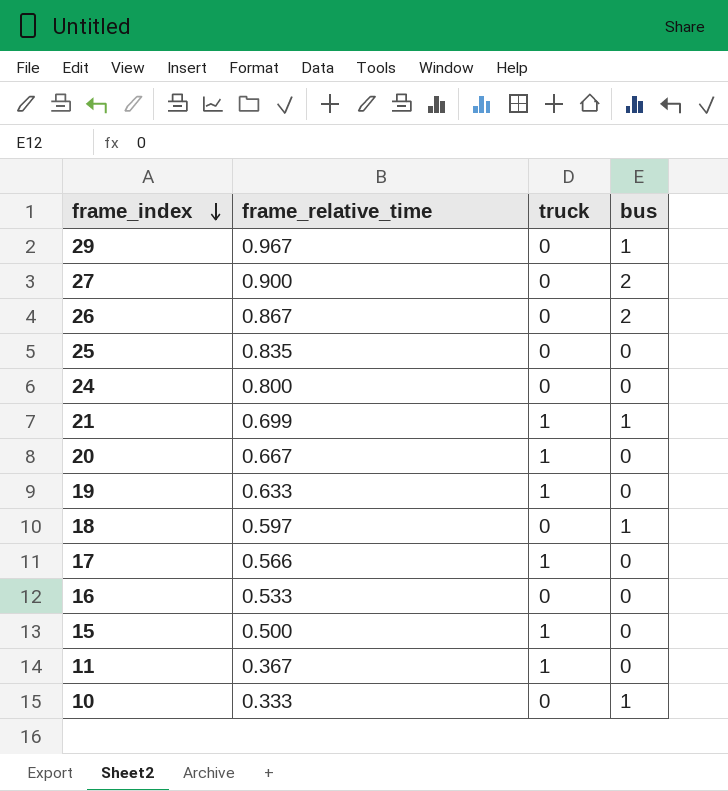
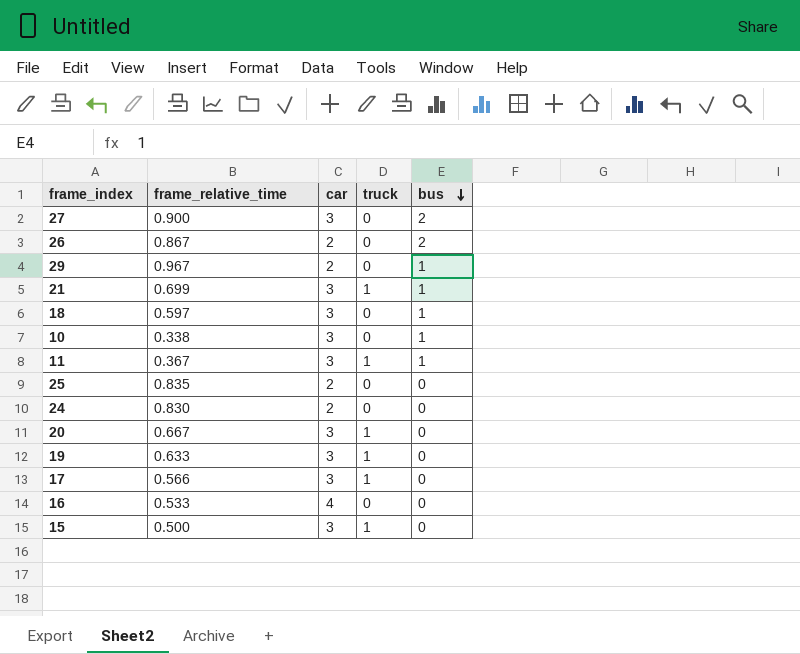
row order: frame_index descending -> bus descending
column car | position: none -> 3
10 | frame_relative_time: 0.333 -> 0.338
11 | bus: 0 -> 1
24 | frame_relative_time: 0.800 -> 0.830

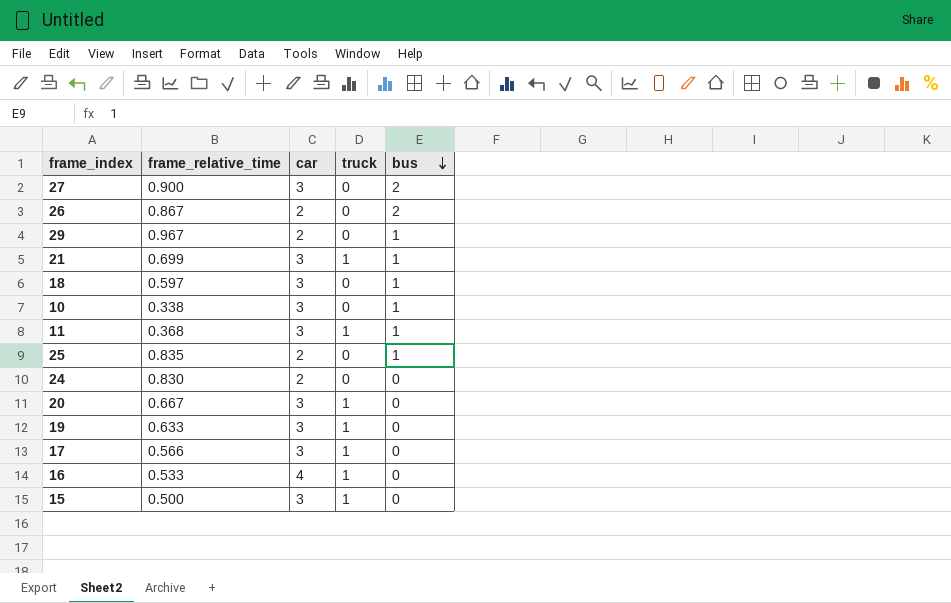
11 | frame_relative_time: 0.367 -> 0.368
25 | bus: 0 -> 1
16 | truck: 0 -> 1

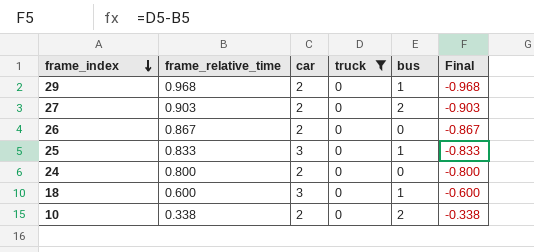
filter: none -> truck = 0
row order: bus descending -> frame_index descending
column Final | formula: none -> [truck] - [frame_relative_time]
29 | frame_relative_time: 0.967 -> 0.968
27 | frame_relative_time: 0.900 -> 0.903
27 | car: 3 -> 2
26 | bus: 2 -> 0
25 | frame_relative_time: 0.835 -> 0.833
25 | car: 2 -> 3
24 | frame_relative_time: 0.830 -> 0.800
18 | frame_relative_time: 0.597 -> 0.600
10 | car: 3 -> 2
10 | bus: 1 -> 2

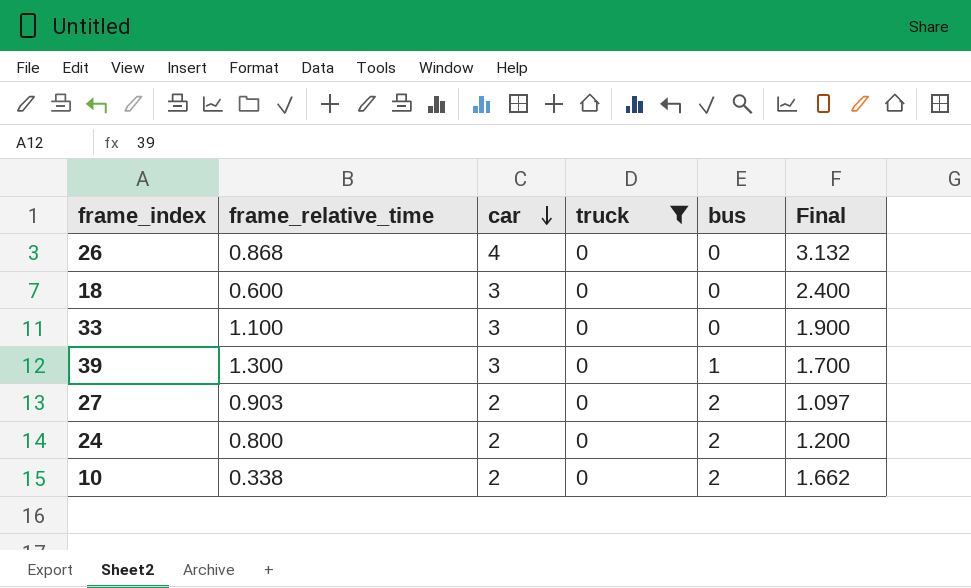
row order: frame_index descending -> car descending
column Final | formula: [truck] - [frame_relative_time] -> [car] - [frame_relative_time]
row 29: 0.968 | 2 | 0 | 1 | -0.968 -> none
row 25: 0.833 | 3 | 0 | 1 | -0.833 -> none
26 | frame_relative_time: 0.867 -> 0.868
26 | car: 2 -> 4
18 | bus: 1 -> 0
row 33: none -> 1.100 | 3 | 0 | 0 | 1.900
row 39: none -> 1.300 | 3 | 0 | 1 | 1.700
24 | bus: 0 -> 2

